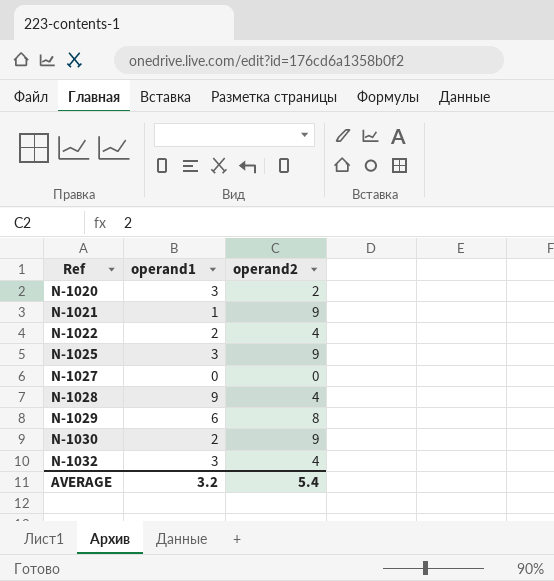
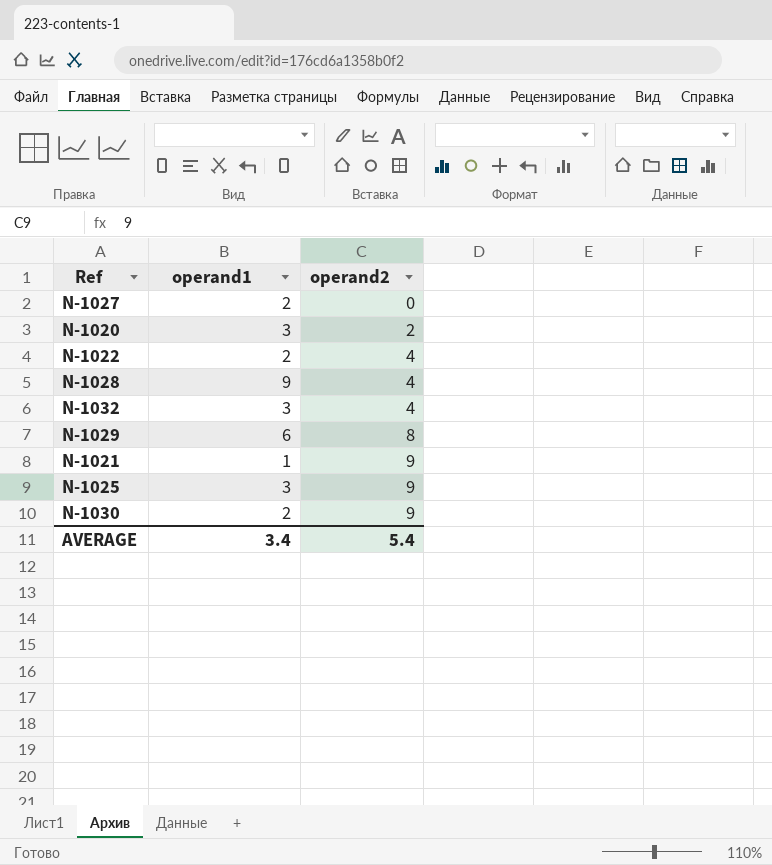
row order: Ref ascending -> operand2 ascending
N-1027 | operand1: 0 -> 2
AVERAGE | operand1: 3.2 -> 3.4

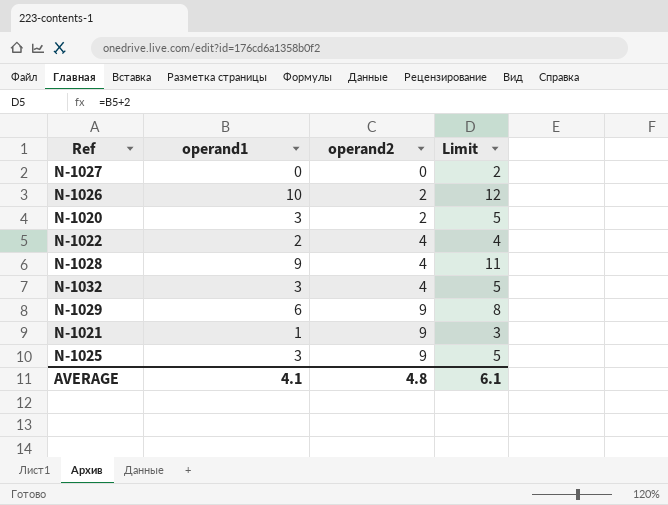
column Limit | formula: none -> [operand1] + 2
row N-1030: 2 | 9 -> none
N-1027 | operand1: 2 -> 0
row N-1026: none -> 10 | 2 | 12
N-1029 | operand2: 8 -> 9
AVERAGE | operand1: 3.4 -> 4.1
AVERAGE | operand2: 5.4 -> 4.8

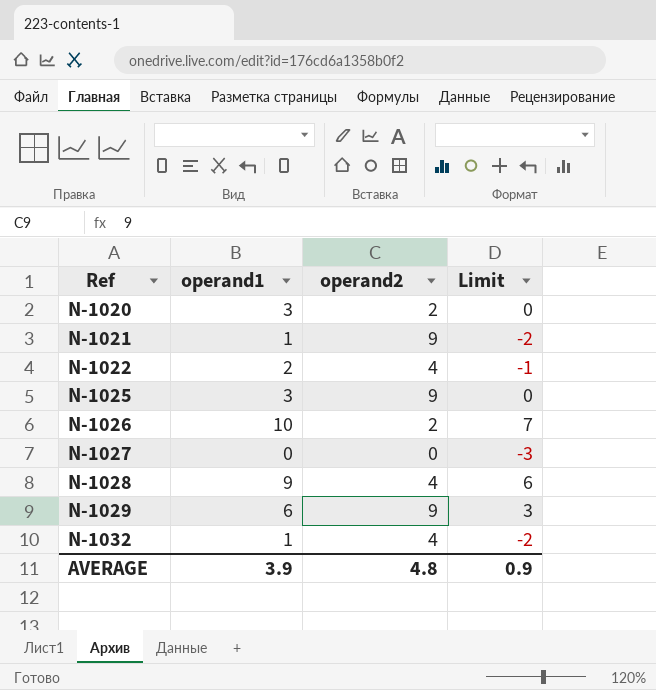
row order: operand2 ascending -> Ref ascending
column Limit | formula: [operand1] + 2 -> [operand1] - 3
N-1032 | operand1: 3 -> 1
AVERAGE | operand1: 4.1 -> 3.9
AVERAGE | Limit: 6.1 -> 0.9

